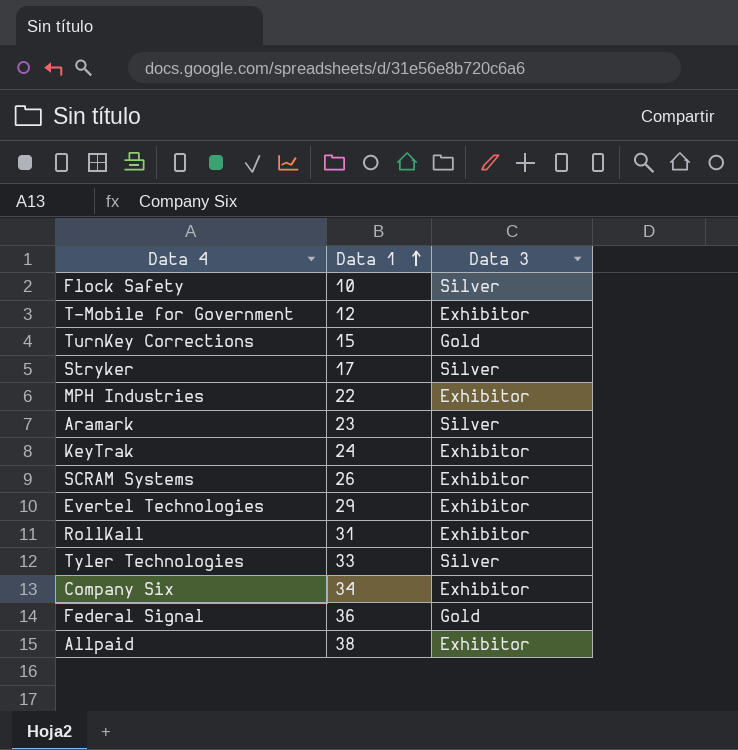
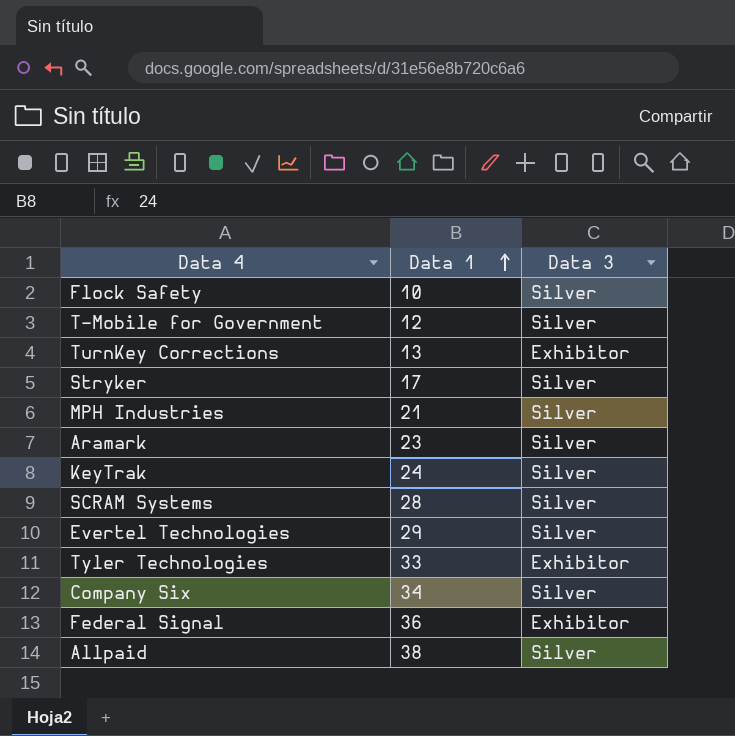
row RollKall: 31 | Exhibitor -> none
T-Mobile for Government | Data 3: Exhibitor -> Silver
TurnKey Corrections | Data 1: 15 -> 13
TurnKey Corrections | Data 3: Gold -> Exhibitor
MPH Industries | Data 1: 22 -> 21
MPH Industries | Data 3: Exhibitor -> Silver
KeyTrak | Data 3: Exhibitor -> Silver
SCRAM Systems | Data 1: 26 -> 28
SCRAM Systems | Data 3: Exhibitor -> Silver
Evertel Technologies | Data 3: Exhibitor -> Silver
Tyler Technologies | Data 3: Silver -> Exhibitor
Company Six | Data 3: Exhibitor -> Silver
Federal Signal | Data 3: Gold -> Exhibitor
Allpaid | Data 3: Exhibitor -> Silver

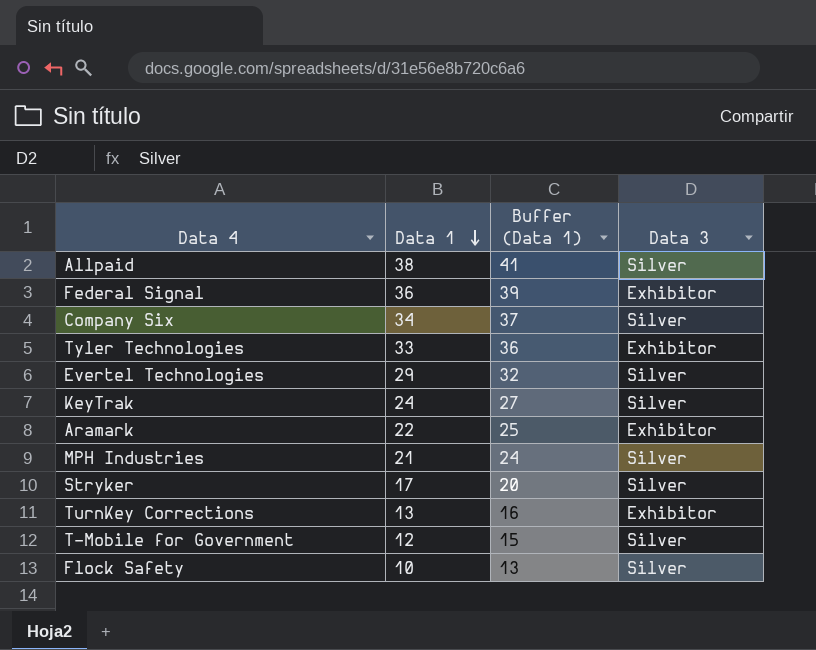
row order: Data 1 ascending -> Data 1 descending
column Buffer (Data 1) | formula: none -> [Data 1] + 3
row SCRAM Systems: 28 | Silver -> none
Aramark | Data 1: 23 -> 22
Aramark | Data 3: Silver -> Exhibitor

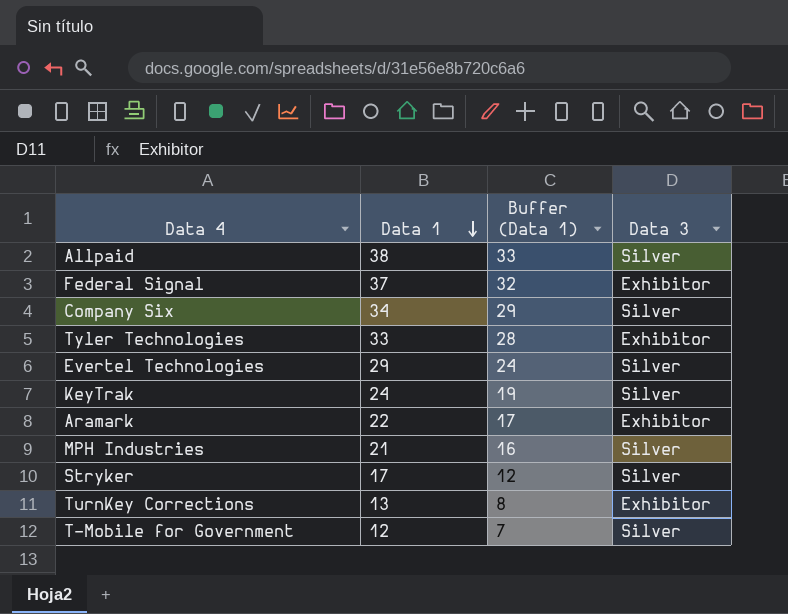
column Buffer (Data 1) | formula: [Data 1] + 3 -> [Data 1] - 5
row Flock Safety: 10 | 13 | Silver -> none
Federal Signal | Data 1: 36 -> 37

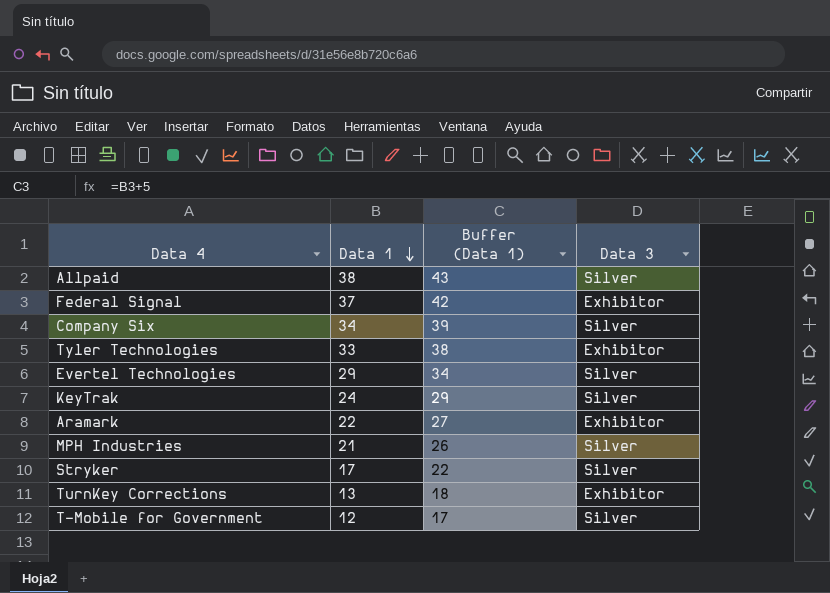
column Buffer (Data 1) | formula: [Data 1] - 5 -> [Data 1] + 5

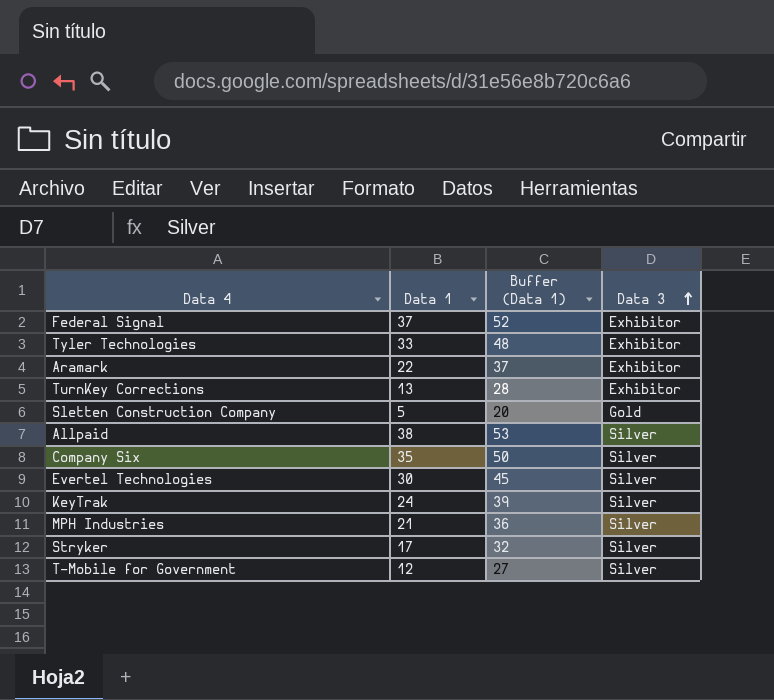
row order: Data 1 descending -> Data 3 ascending
column Buffer (Data 1) | formula: [Data 1] + 5 -> [Data 1] + 15
row Sletten Construction Company: none -> 5 | 20 | Gold
Company Six | Data 1: 34 -> 35
Evertel Technologies | Data 1: 29 -> 30

